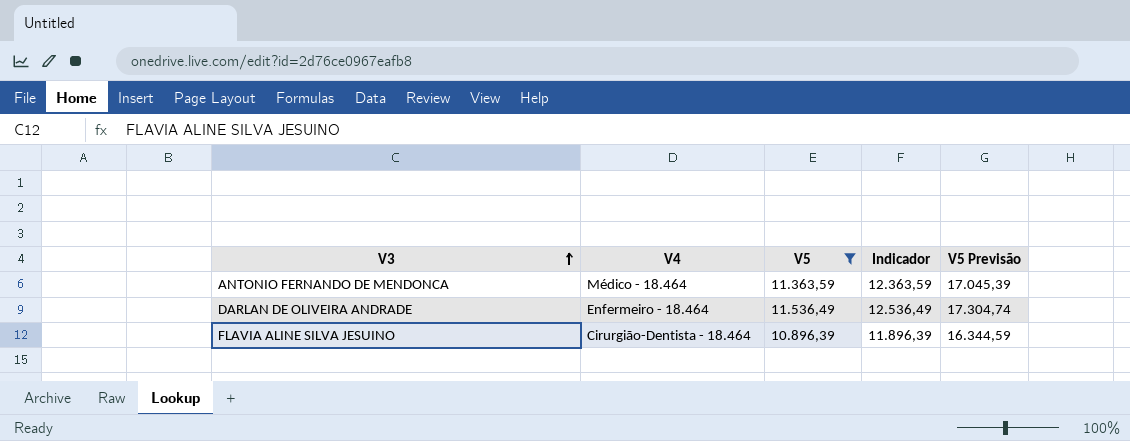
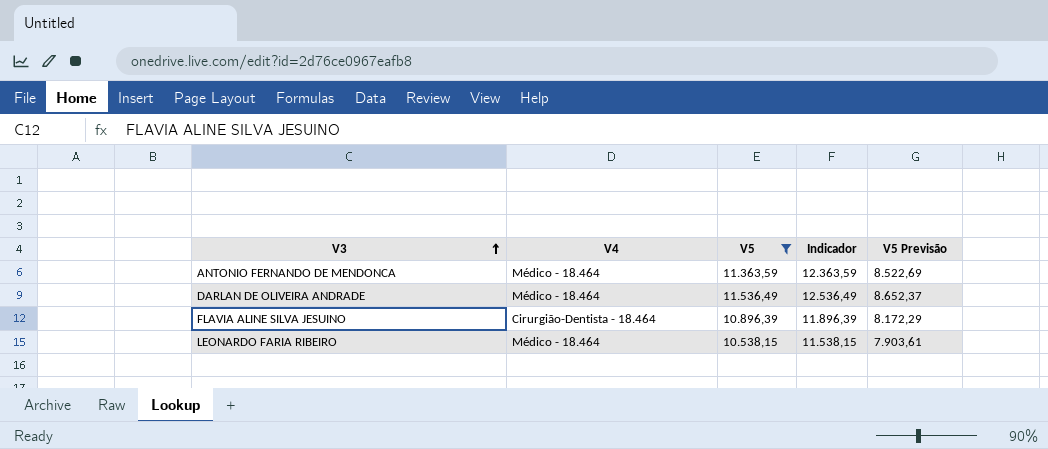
column V5 Previsão | formula: [V5] * 1,5 -> [V5] * 0,75
DARLAN DE OLIVEIRA ANDRADE | V4: Enfermeiro - 18.464 -> Médico - 18.464
row LEONARDO FARIA RIBEIRO: none -> Médico - 18.464 | 10.538,15 | 11.538,15 | 7.903,61

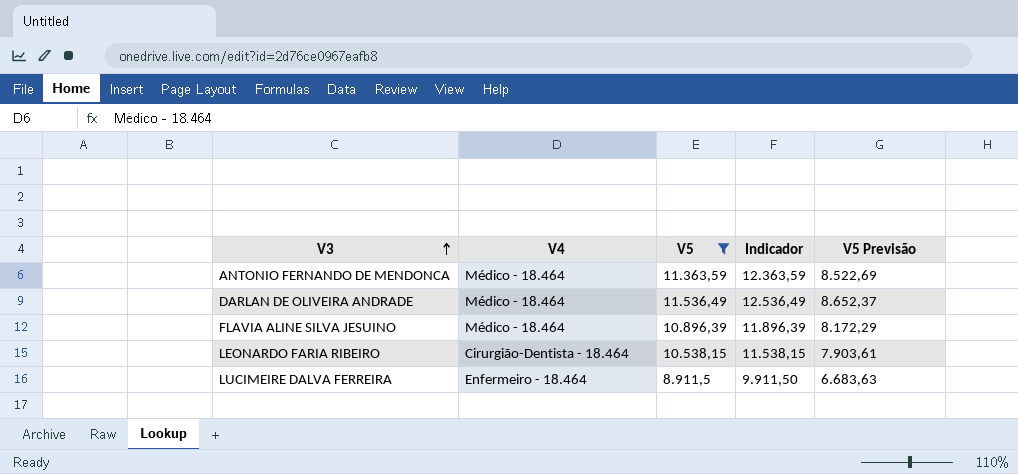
FLAVIA ALINE SILVA JESUINO | V4: Cirurgião-Dentista - 18.464 -> Médico - 18.464
LEONARDO FARIA RIBEIRO | V4: Médico - 18.464 -> Cirurgião-Dentista - 18.464
row LUCIMEIRE DALVA FERREIRA: none -> Enfermeiro - 18.464 | 8.911,5 | 9.911,50 | 6.683,63

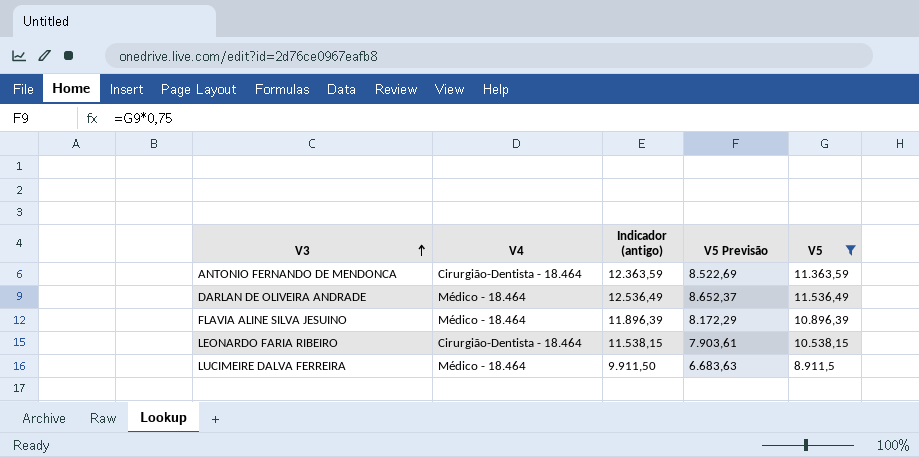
column name: Indicador -> Indicador (antigo)
column V5 | position: 3 -> 5
ANTONIO FERNANDO DE MENDONCA | V4: Médico - 18.464 -> Cirurgião-Dentista - 18.464
LUCIMEIRE DALVA FERREIRA | V4: Enfermeiro - 18.464 -> Médico - 18.464

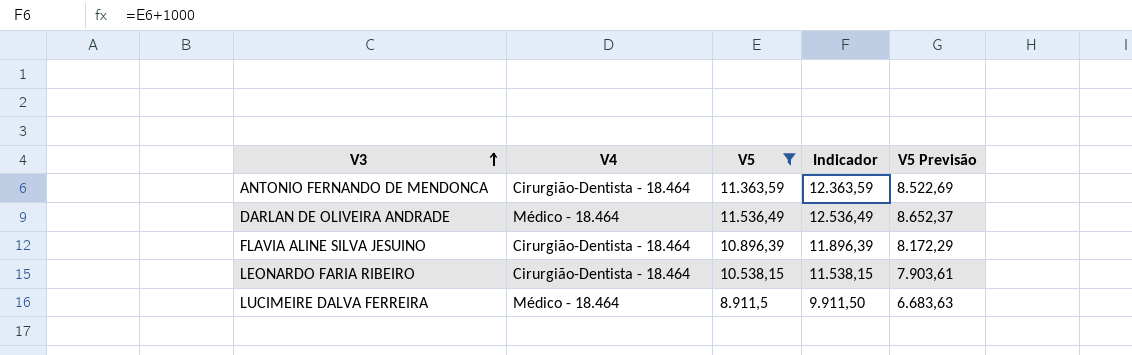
column V5 | position: 5 -> 3
column name: Indicador (antigo) -> Indicador
FLAVIA ALINE SILVA JESUINO | V4: Médico - 18.464 -> Cirurgião-Dentista - 18.464

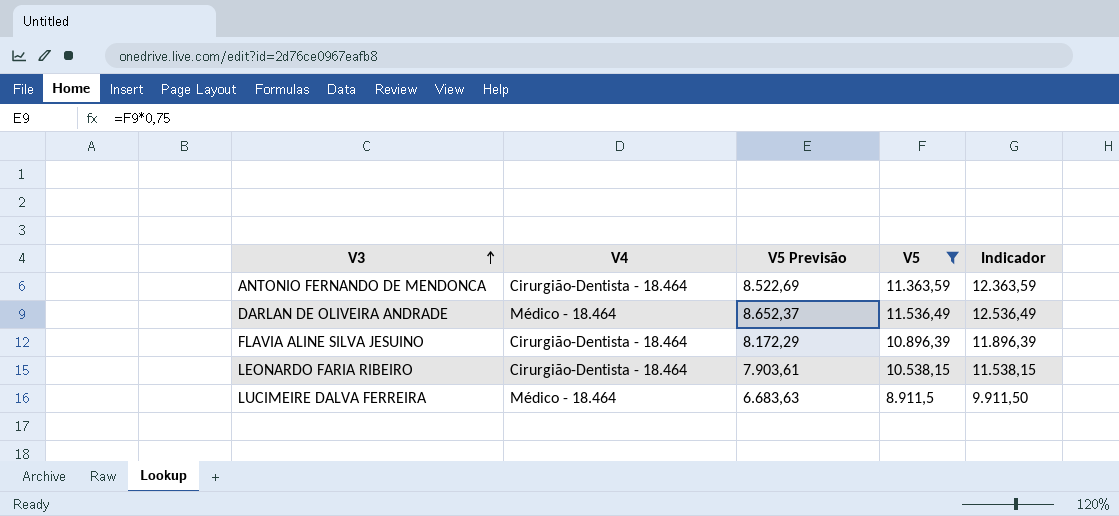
column V5 Previsão | position: 5 -> 3

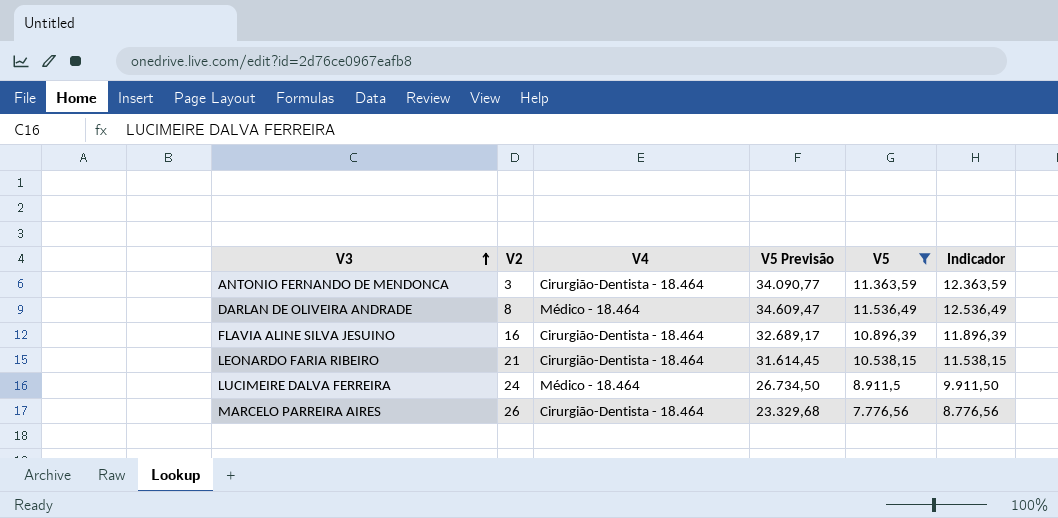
column V2 | position: none -> 2
column V5 Previsão | formula: [V5] * 0,75 -> [V5] * 3
row MARCELO PARREIRA AIRES: none -> 26 | Cirurgião-Dentista - 18.464 | 23.329,68 | 7.776,56 | 8.776,56

